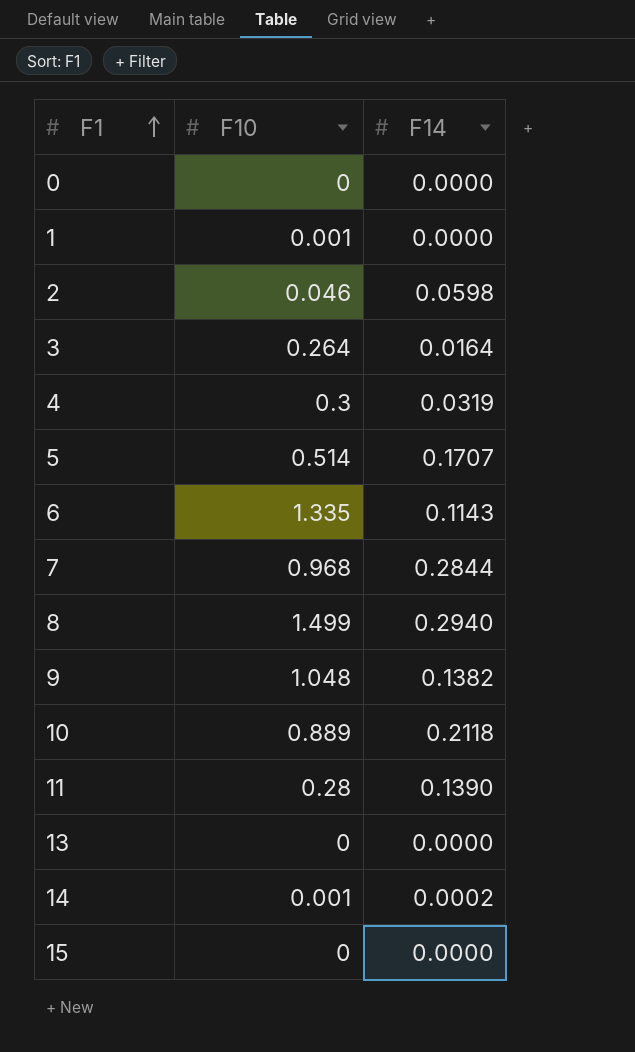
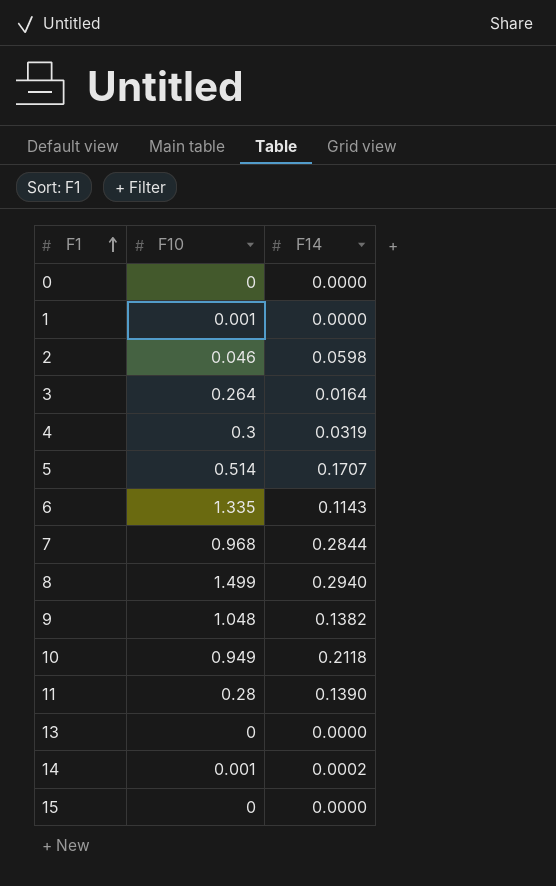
10 | F10: 0.889 -> 0.949

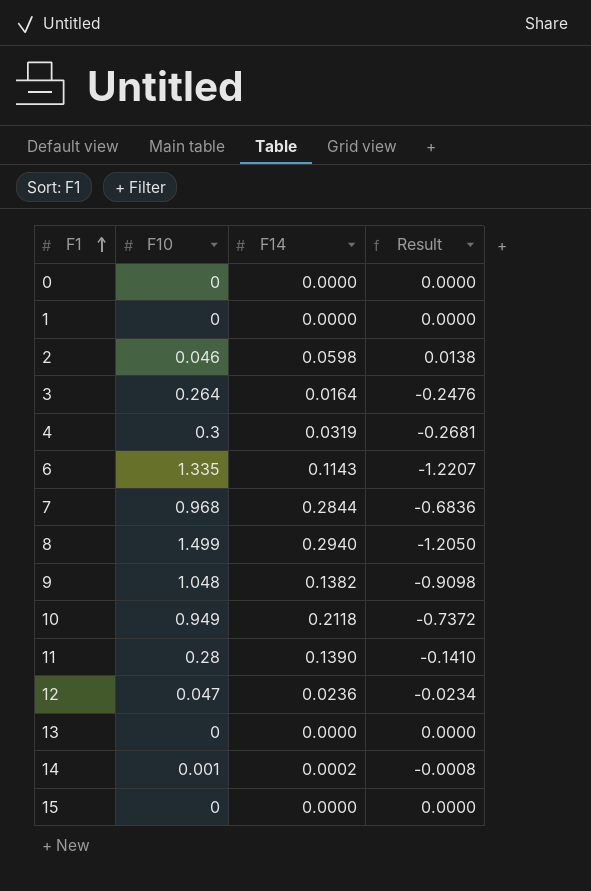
column Result | formula: none -> [F14] - [F10]
row 5: 0.514 | 0.1707 -> none
1 | F10: 0.001 -> 0
row 12: none -> 0.047 | 0.0236 | -0.0234

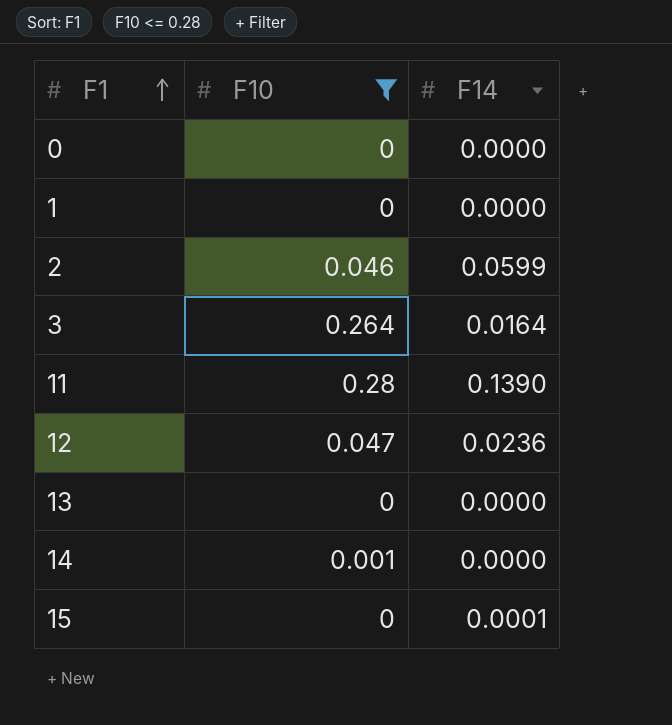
filter: none -> F10 <= 0.28
column Result | formula: [F14] - [F10] -> none
2 | F14: 0.0598 -> 0.0599
14 | F14: 0.0002 -> 0.0000
15 | F14: 0.0000 -> 0.0001

